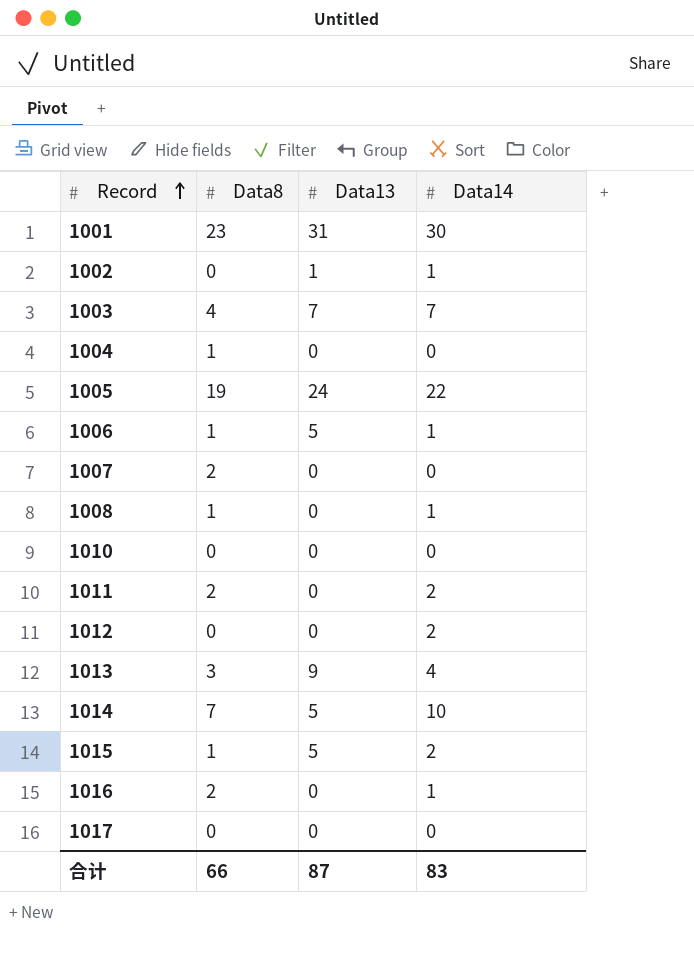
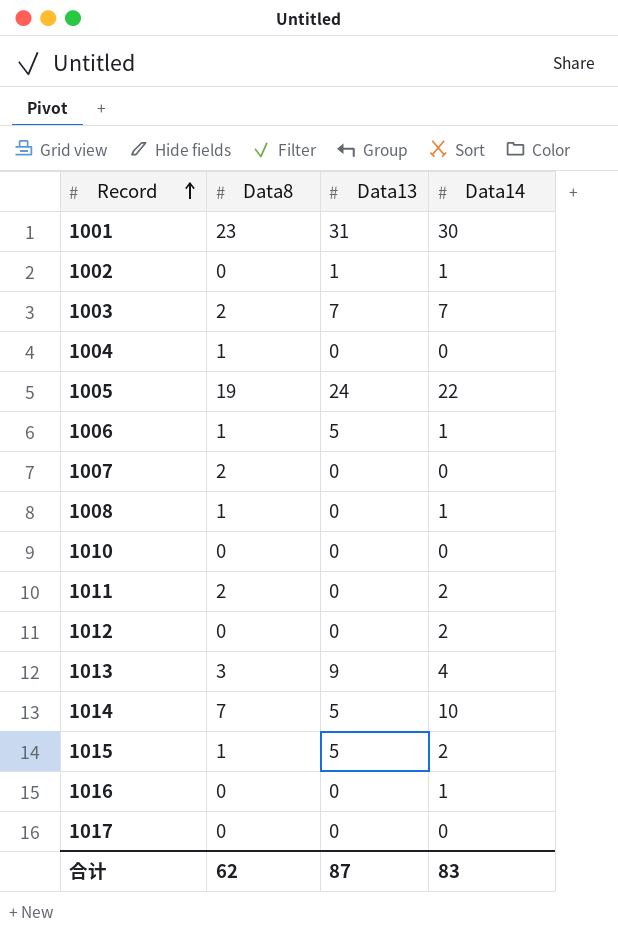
1003 | Data8: 4 -> 2
1016 | Data8: 2 -> 0
合计 | Data8: 66 -> 62

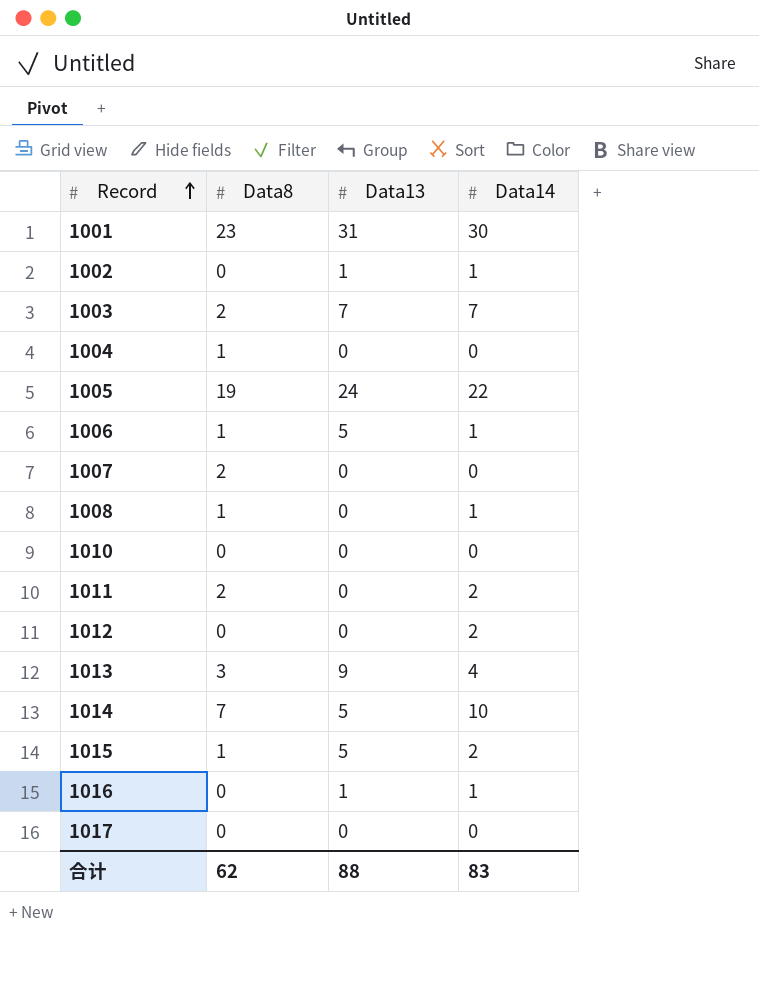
1016 | Data13: 0 -> 1
合计 | Data13: 87 -> 88

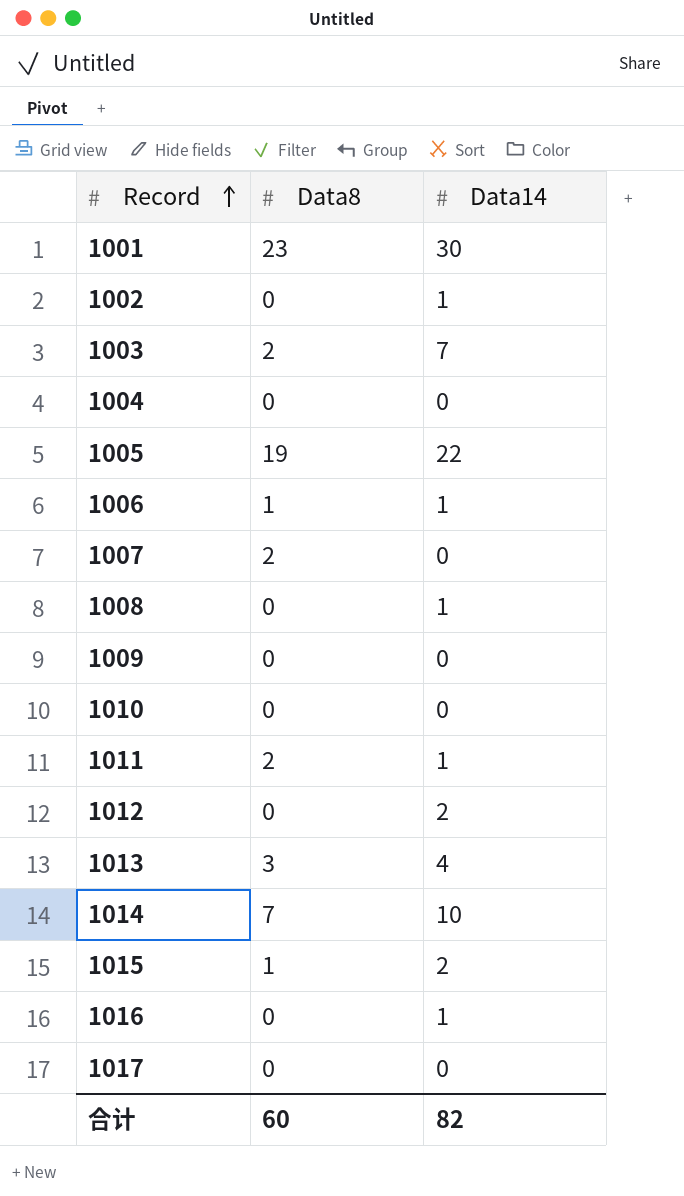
column Data13 | position: 3 -> none
1004 | Data8: 1 -> 0
1008 | Data8: 1 -> 0
row 1009: none -> 0 | 0
1011 | Data14: 2 -> 1
合计 | Data8: 62 -> 60
合计 | Data14: 83 -> 82

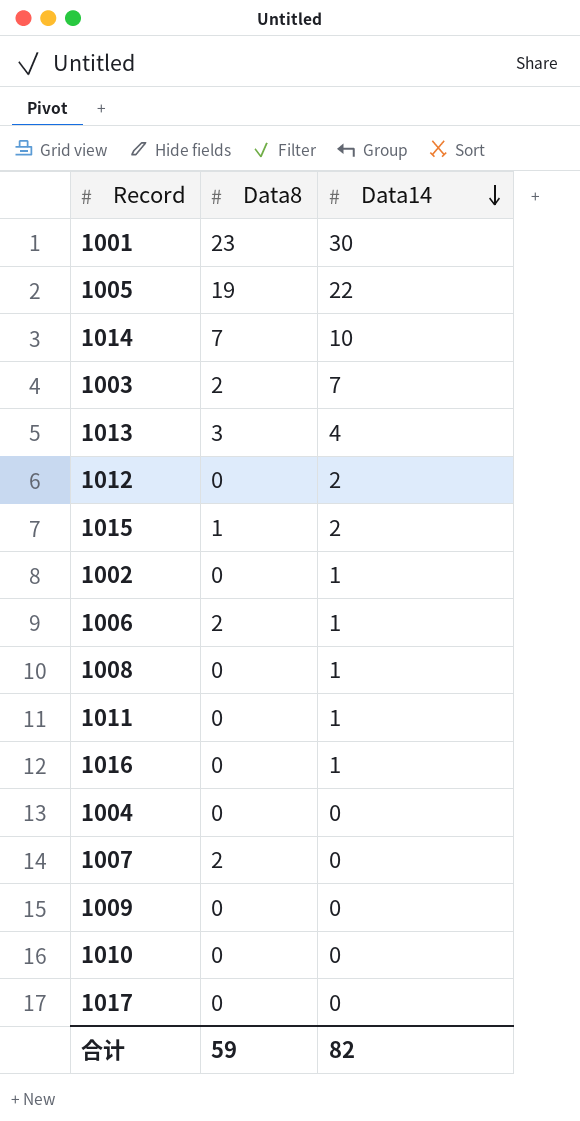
row order: Record ascending -> Data14 descending
1006 | Data8: 1 -> 2
1011 | Data8: 2 -> 0
合计 | Data8: 60 -> 59

